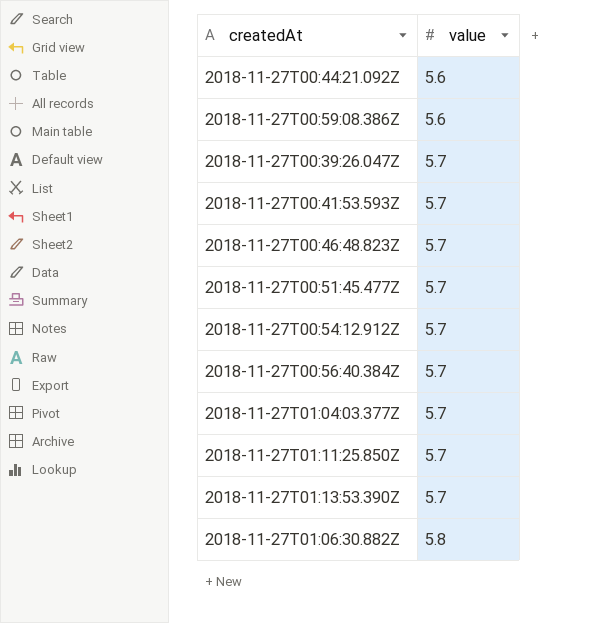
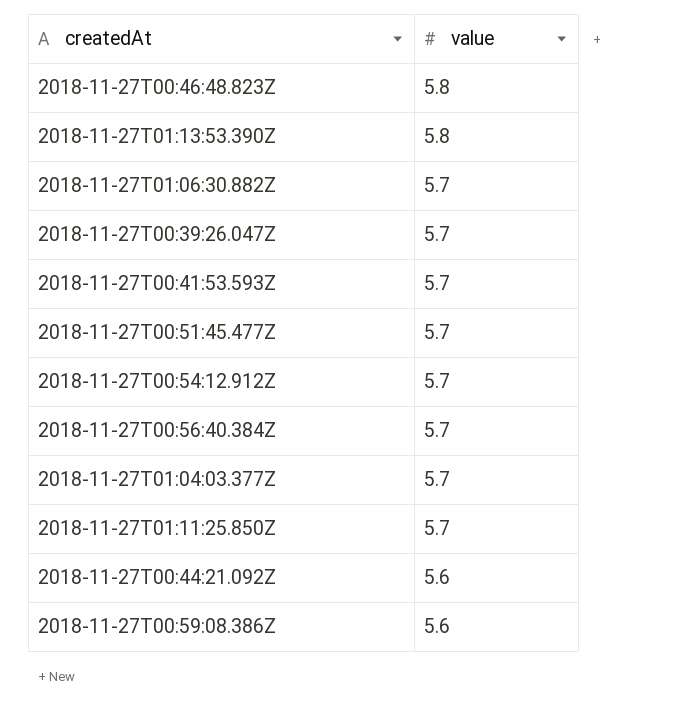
row order: value ascending -> value descending
2018-11-27T00:46:48.823Z | value: 5.7 -> 5.8
2018-11-27T01:13:53.390Z | value: 5.7 -> 5.8
2018-11-27T01:06:30.882Z | value: 5.8 -> 5.7

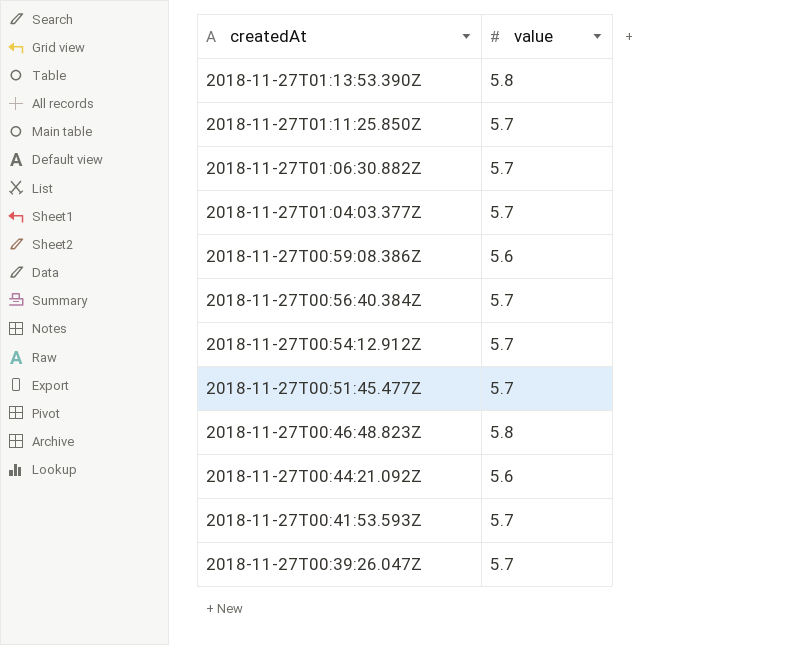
row order: value descending -> createdAt descending

